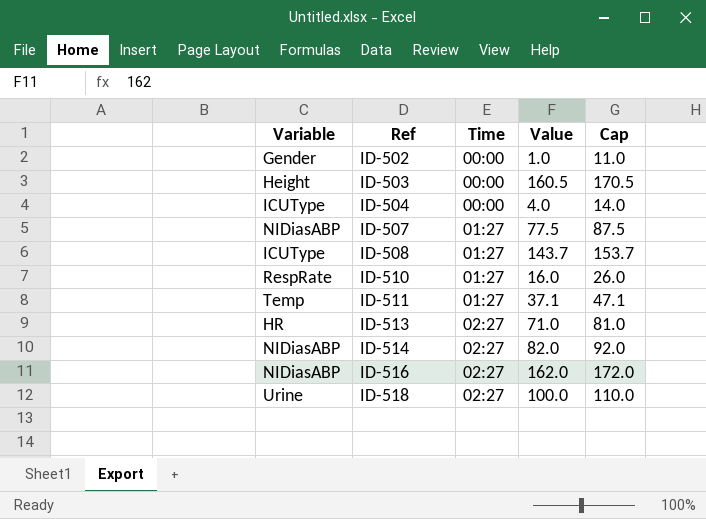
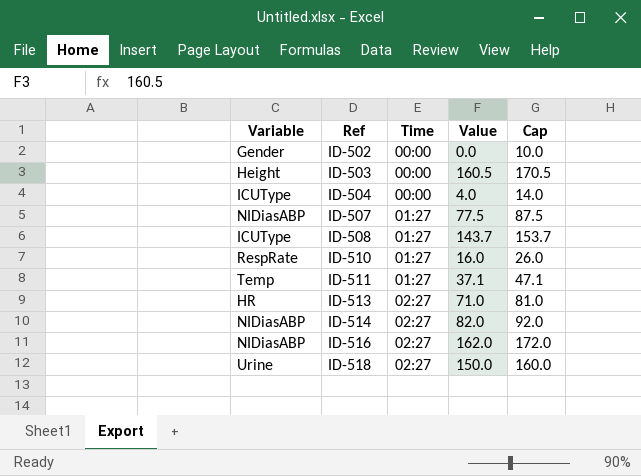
ID-502 | Value: 1.0 -> 0.0
ID-502 | Cap: 11.0 -> 10.0
ID-518 | Value: 100.0 -> 150.0
ID-518 | Cap: 110.0 -> 160.0

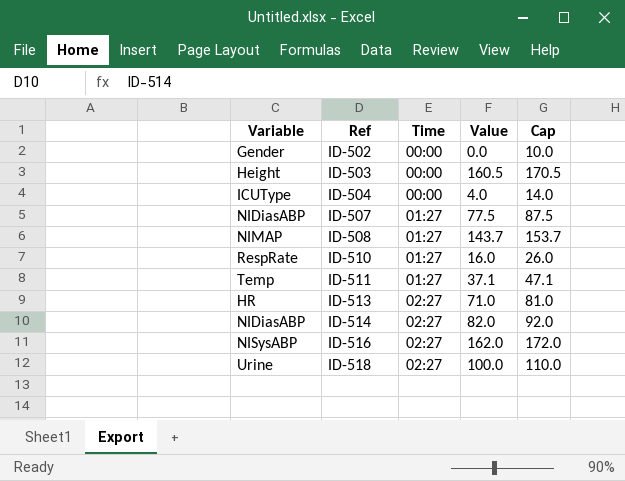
ID-508 | Variable: ICUType -> NIMAP
ID-516 | Variable: NIDiasABP -> NISysABP
ID-518 | Value: 150.0 -> 100.0
ID-518 | Cap: 160.0 -> 110.0

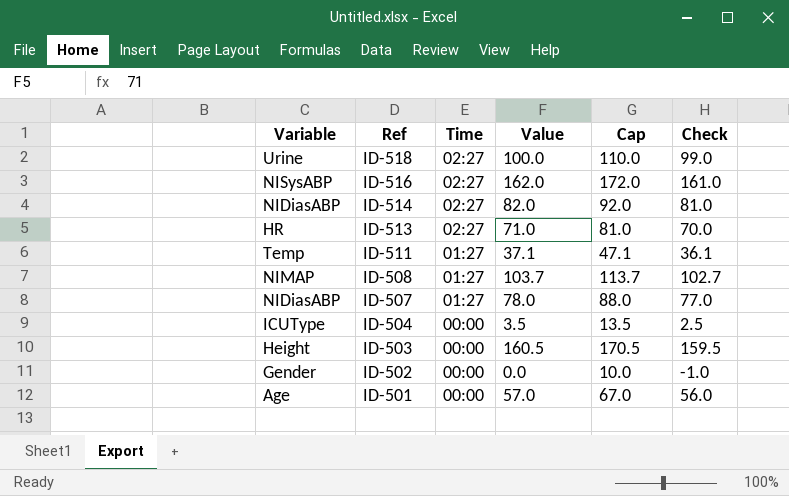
row order: Ref ascending -> Ref descending
column Check | formula: none -> [Value] - 1
row ID-510: RespRate | 01:27 | 16.0 | 26.0 -> none
ID-508 | Value: 143.7 -> 103.7
ID-508 | Cap: 153.7 -> 113.7
ID-507 | Value: 77.5 -> 78.0
ID-507 | Cap: 87.5 -> 88.0
ID-504 | Value: 4.0 -> 3.5
ID-504 | Cap: 14.0 -> 13.5
row ID-501: none -> Age | 00:00 | 57.0 | 67.0 | 56.0

